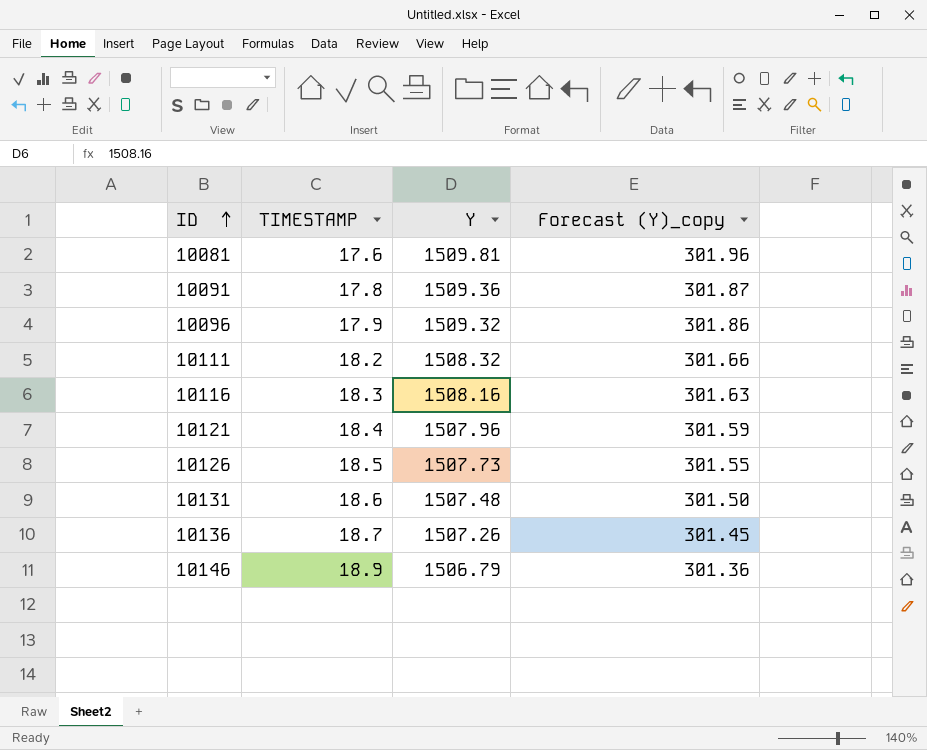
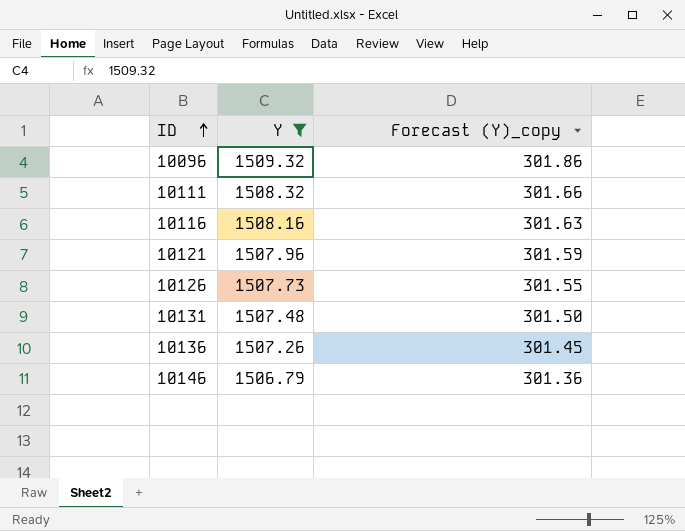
filter: none -> Y <= 1509.32
column TIMESTAMP | position: 2 -> none

